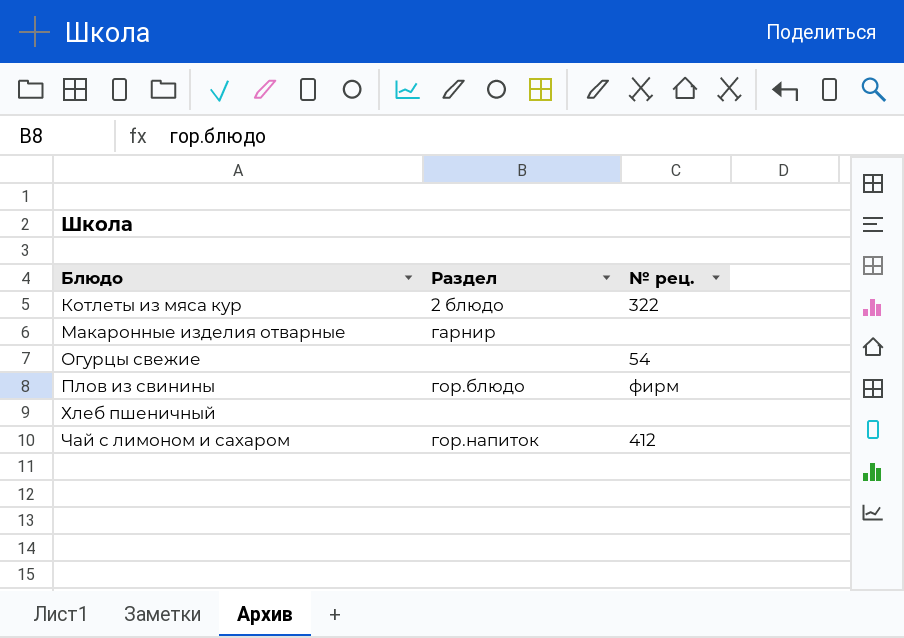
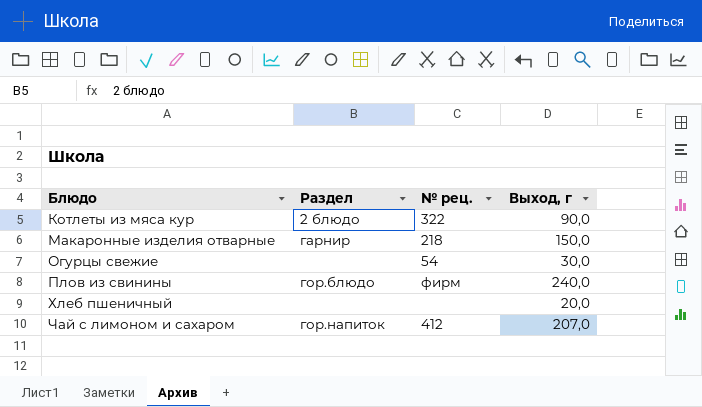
column Выход, г | position: none -> 4
Макаронные изделия отварные | № рец.: none -> 218

